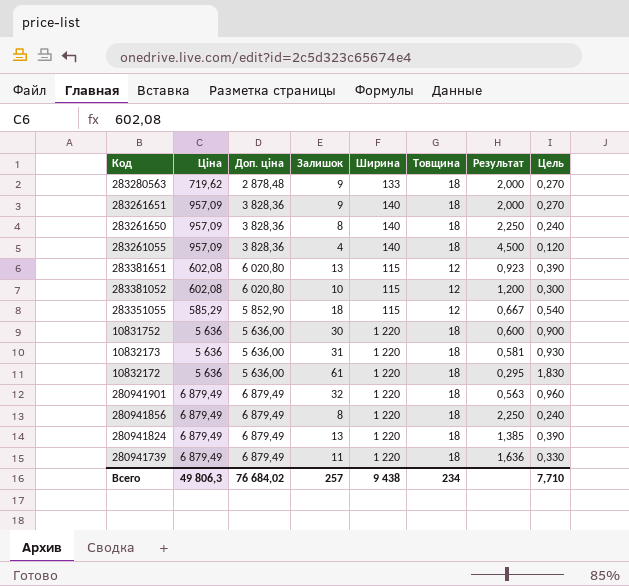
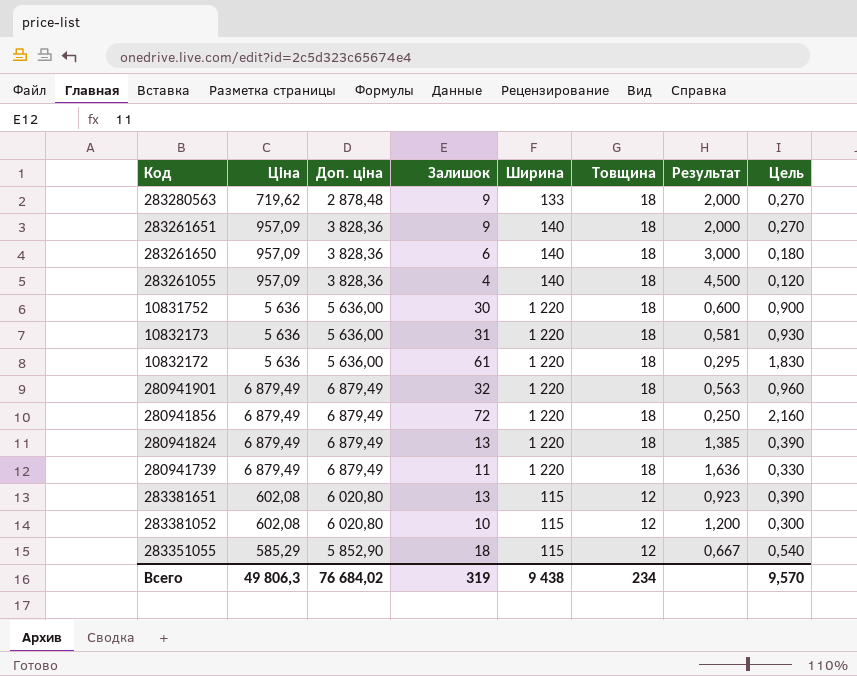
row order: none -> Товщина descending
283261650 | Залишок: 8 -> 6
283261650 | Результат: 2,250 -> 3,000
283261650 | Цель: 0,240 -> 0,180
280941856 | Залишок: 8 -> 72
280941856 | Результат: 2,250 -> 0,250
280941856 | Цель: 0,240 -> 2,160
Всего | Залишок: 257 -> 319
Всего | Цель: 7,710 -> 9,570

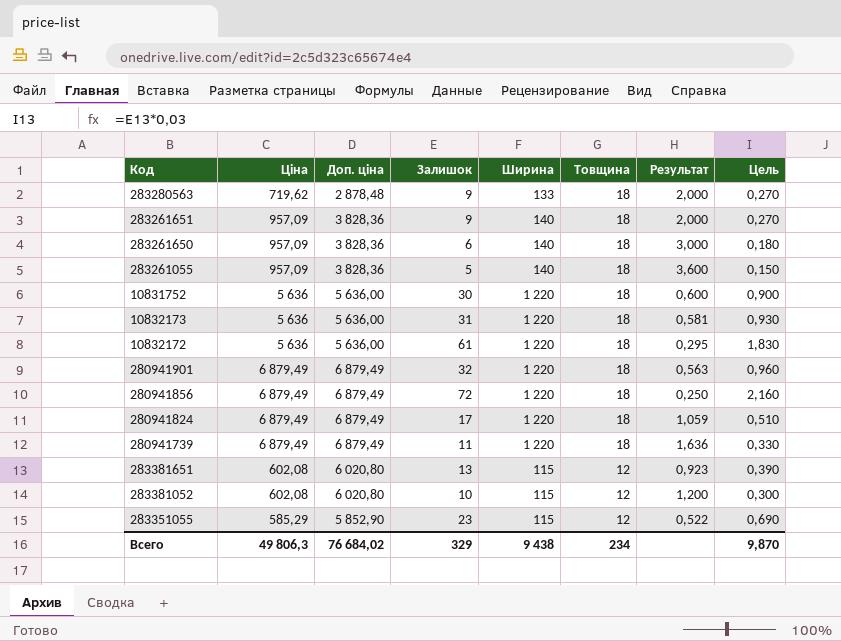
283261055 | Залишок: 4 -> 5
283261055 | Результат: 4,500 -> 3,600
283261055 | Цель: 0,120 -> 0,150
280941824 | Залишок: 13 -> 17
280941824 | Результат: 1,385 -> 1,059
280941824 | Цель: 0,390 -> 0,510
283351055 | Залишок: 18 -> 23
283351055 | Результат: 0,667 -> 0,522
283351055 | Цель: 0,540 -> 0,690
Всего | Залишок: 319 -> 329
Всего | Цель: 9,570 -> 9,870

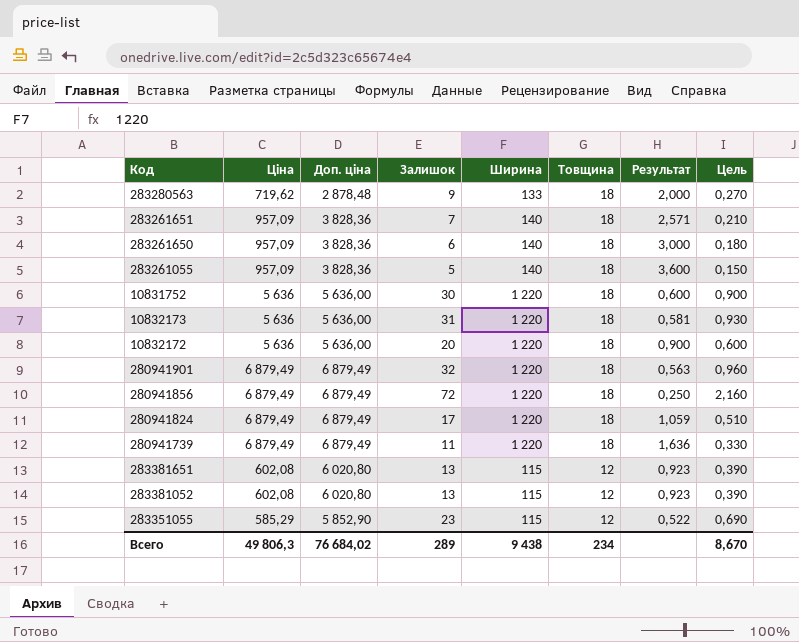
283261651 | Залишок: 9 -> 7
283261651 | Результат: 2,000 -> 2,571
283261651 | Цель: 0,270 -> 0,210
10832172 | Залишок: 61 -> 20
10832172 | Результат: 0,295 -> 0,900
10832172 | Цель: 1,830 -> 0,600
283381052 | Залишок: 10 -> 13
283381052 | Результат: 1,200 -> 0,923
283381052 | Цель: 0,300 -> 0,390
Всего | Залишок: 329 -> 289
Всего | Цель: 9,870 -> 8,670

